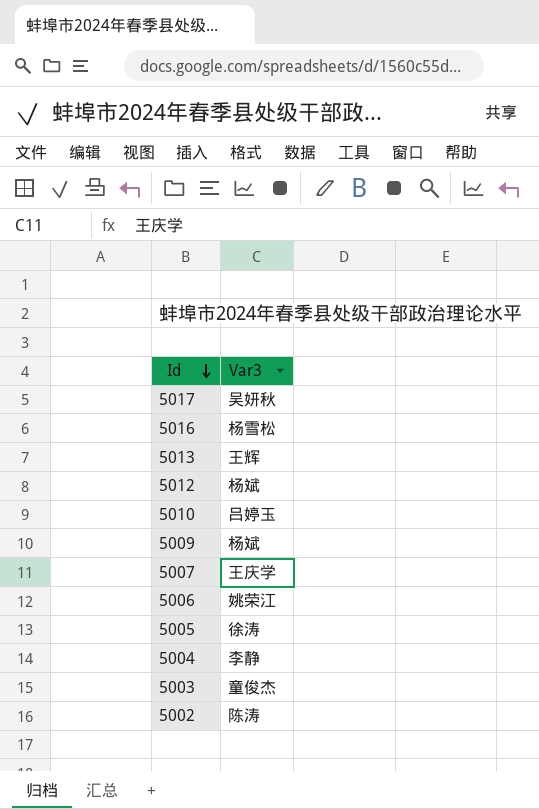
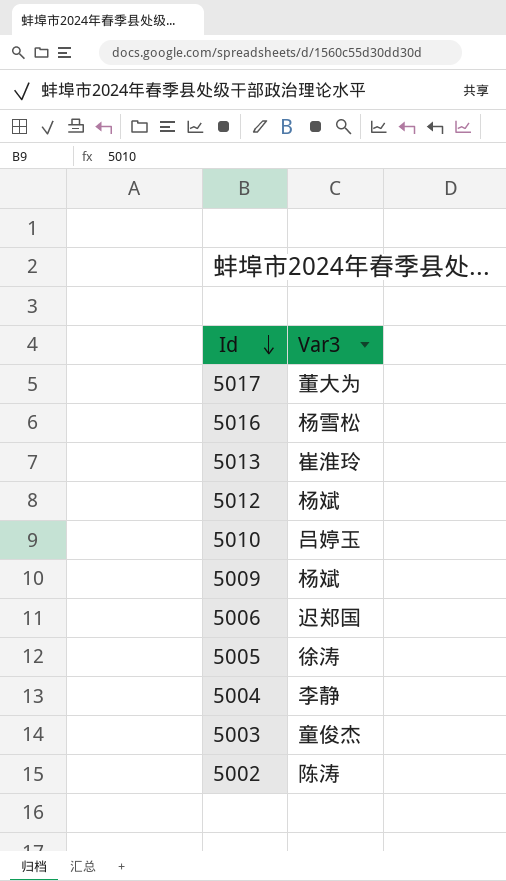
row 5007: 王庆学 -> none
5017 | Var3: 吴妍秋 -> 董大为
5013 | Var3: 王辉 -> 崔淮玲
5006 | Var3: 姚荣江 -> 迟郑国

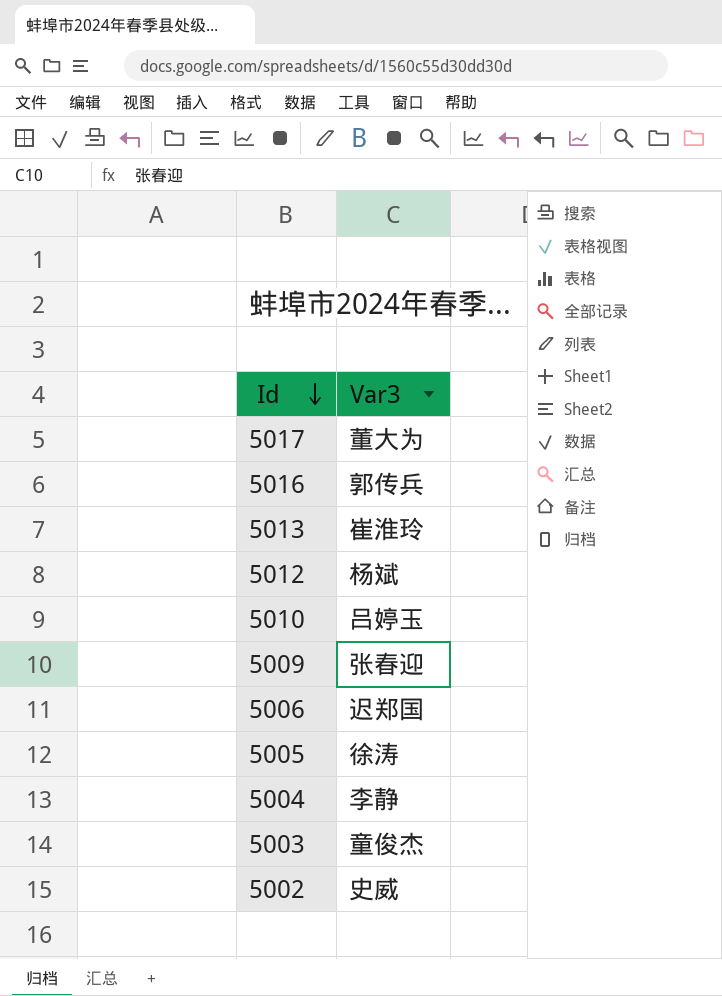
5016 | Var3: 杨雪松 -> 郭传兵
5009 | Var3: 杨斌 -> 张春迎
5002 | Var3: 陈涛 -> 史威

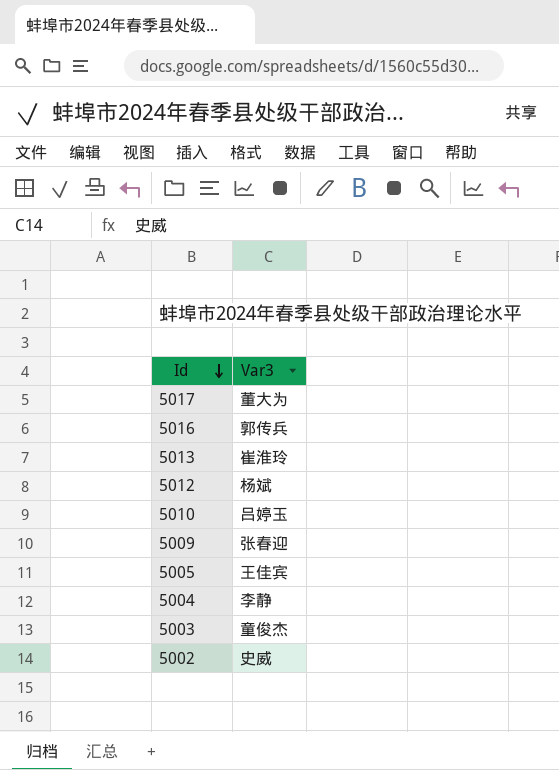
row 5006: 迟郑国 -> none
5005 | Var3: 徐涛 -> 王佳宾

